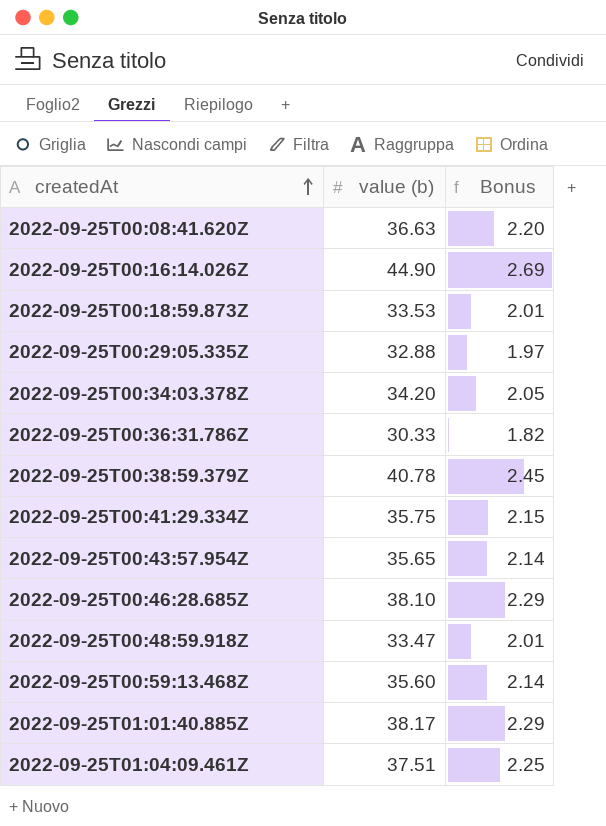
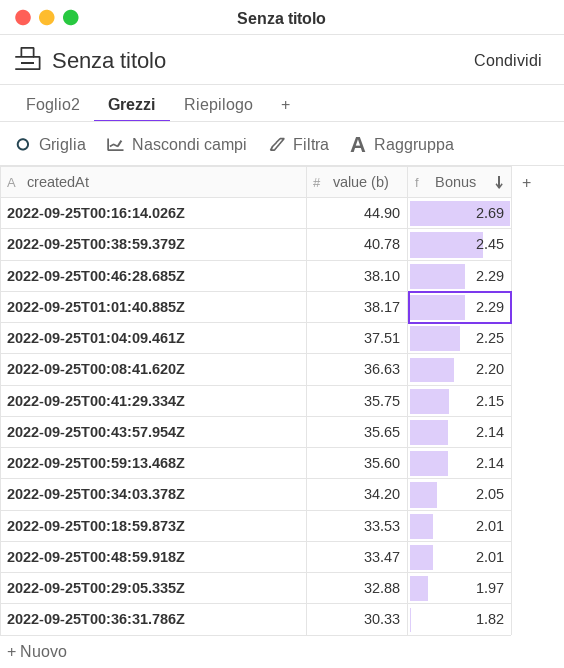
row order: createdAt ascending -> Bonus descending

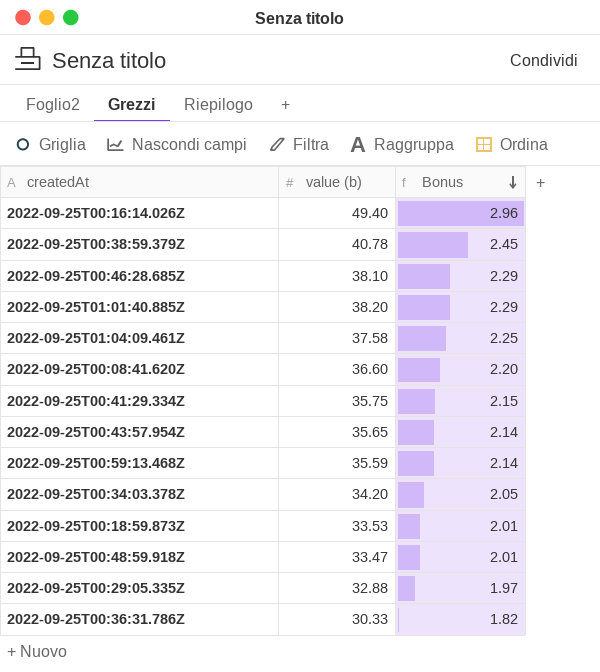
2022-09-25T00:16:14.026Z | value (b): 44.90 -> 49.40
2022-09-25T00:16:14.026Z | Bonus: 2.69 -> 2.96
2022-09-25T01:01:40.885Z | value (b): 38.17 -> 38.20
2022-09-25T01:04:09.461Z | value (b): 37.51 -> 37.58
2022-09-25T00:08:41.620Z | value (b): 36.63 -> 36.60
2022-09-25T00:59:13.468Z | value (b): 35.60 -> 35.59

